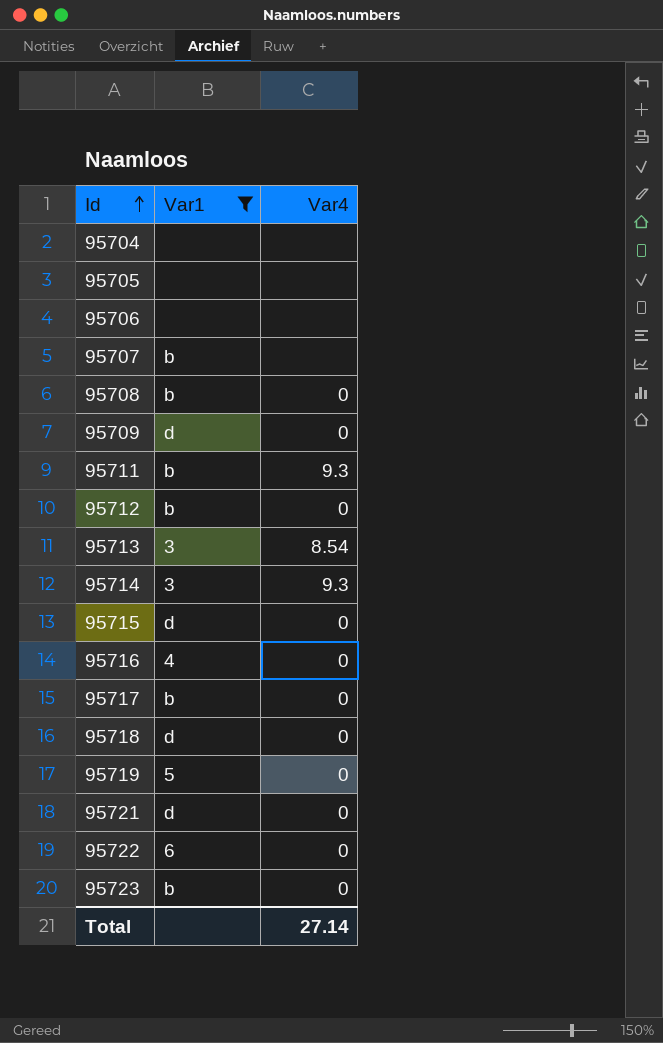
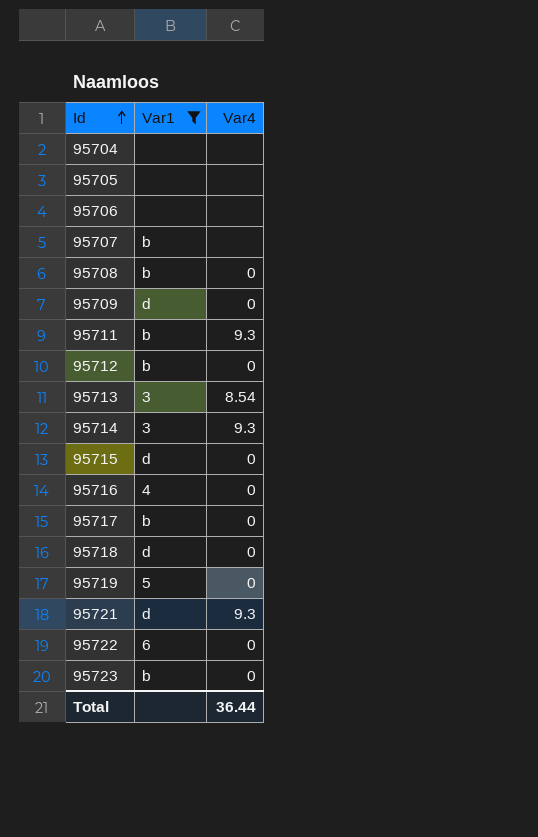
95721 | Var4: 0 -> 9.3
Total | Var4: 27.14 -> 36.44

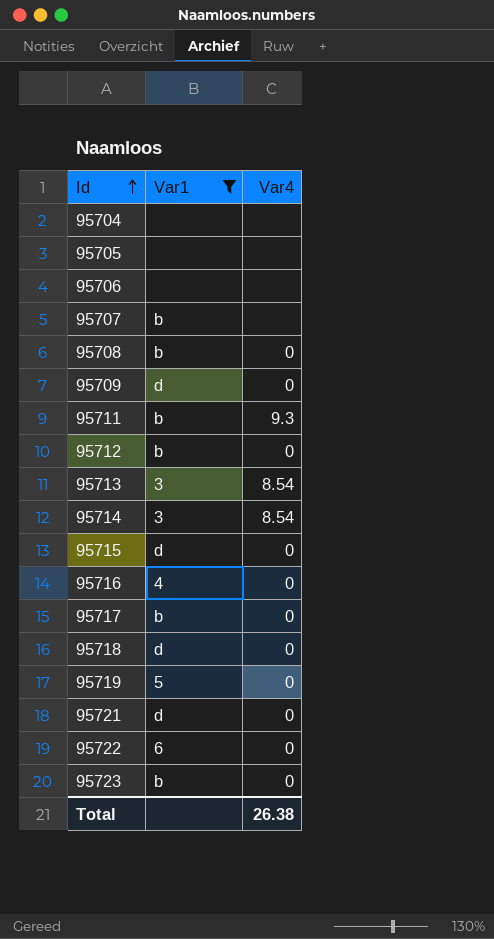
95714 | Var4: 9.3 -> 8.54
95721 | Var4: 9.3 -> 0
Total | Var4: 36.44 -> 26.38

